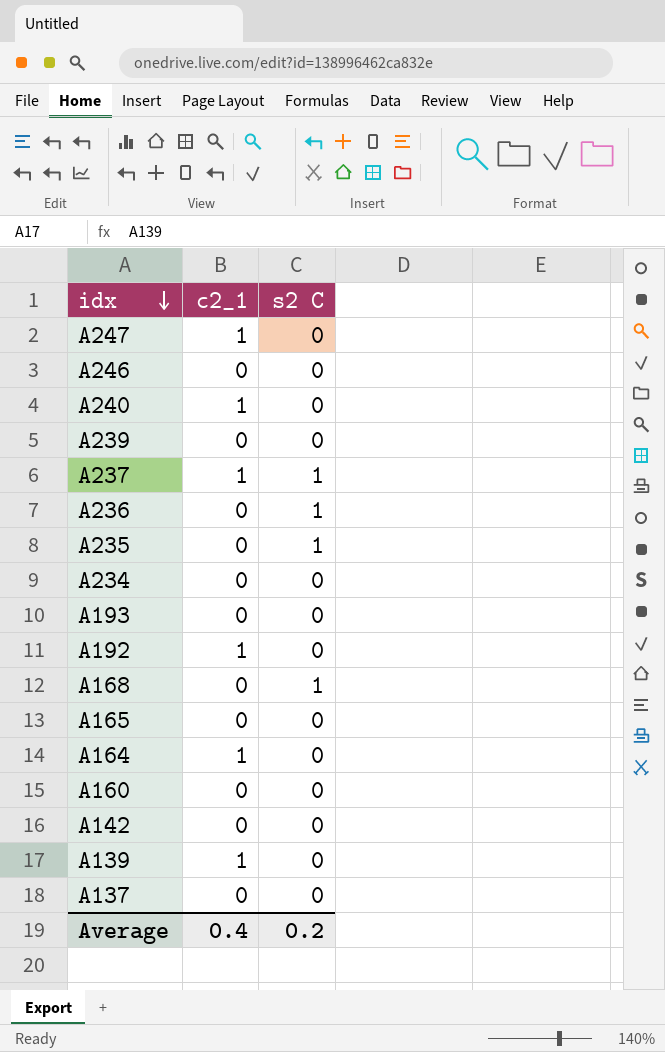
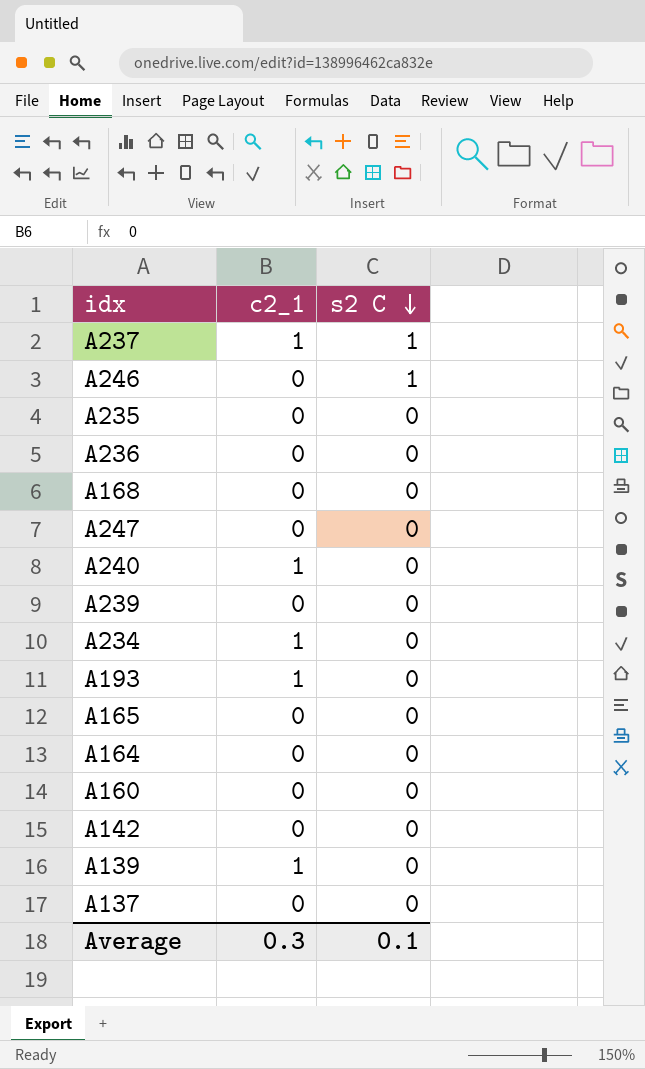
row order: idx descending -> s2 C descending
row A192: 1 | 0 -> none
A246 | s2 C: 0 -> 1
A235 | s2 C: 1 -> 0
A236 | s2 C: 1 -> 0
A168 | s2 C: 1 -> 0
A247 | c2_1: 1 -> 0
A234 | c2_1: 0 -> 1
A193 | c2_1: 0 -> 1
A164 | c2_1: 1 -> 0
Average | c2_1: 0.4 -> 0.3
Average | s2 C: 0.2 -> 0.1

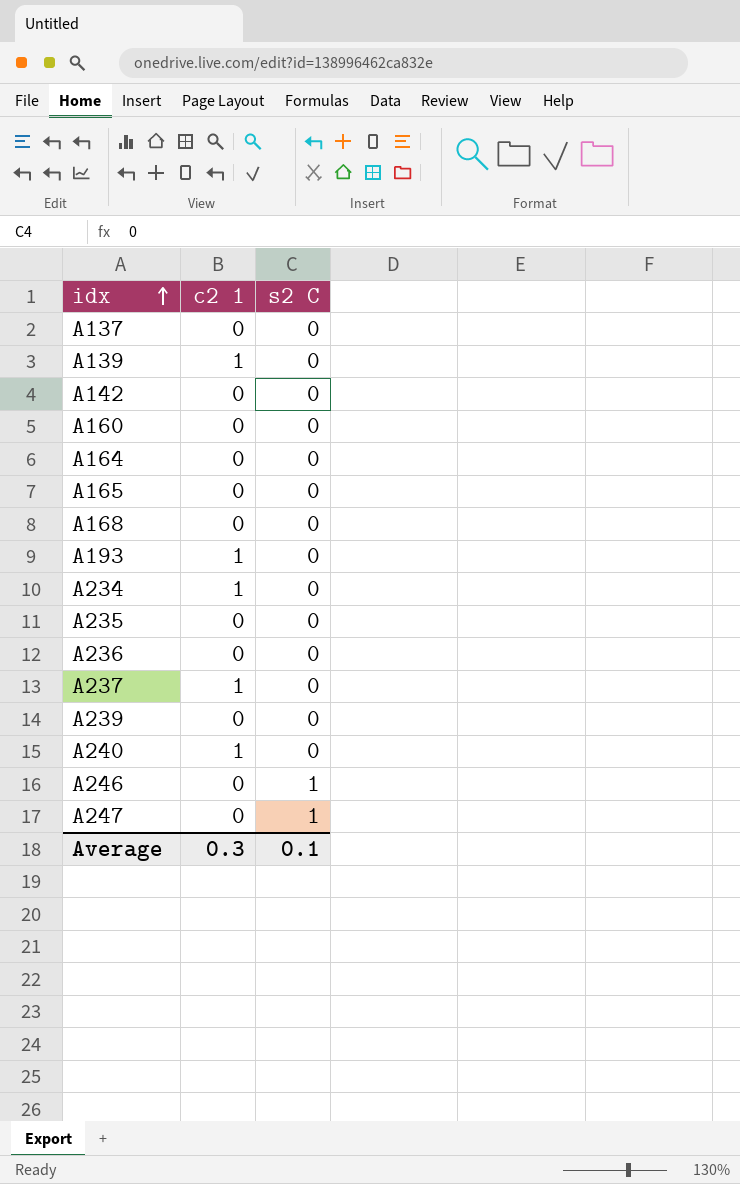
row order: s2 C descending -> idx ascending
column name: c2_1 -> c2 1
A237 | s2 C: 1 -> 0
A247 | s2 C: 0 -> 1

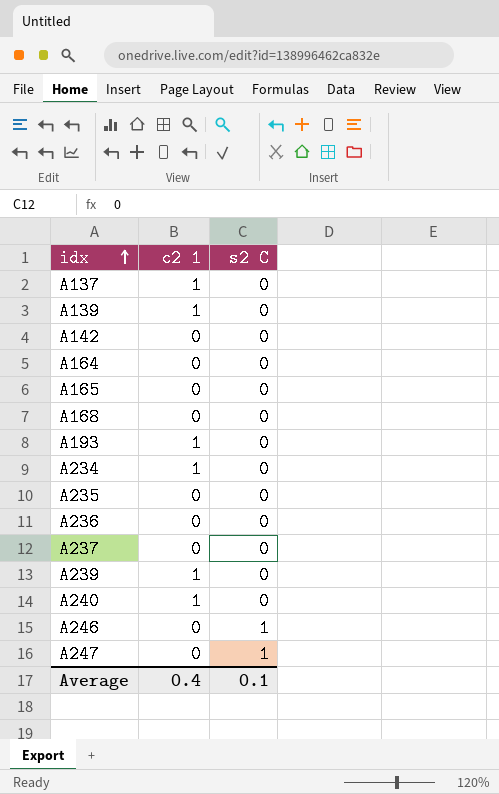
row A160: 0 | 0 -> none
A137 | c2 1: 0 -> 1
A237 | c2 1: 1 -> 0
A239 | c2 1: 0 -> 1
Average | c2 1: 0.3 -> 0.4

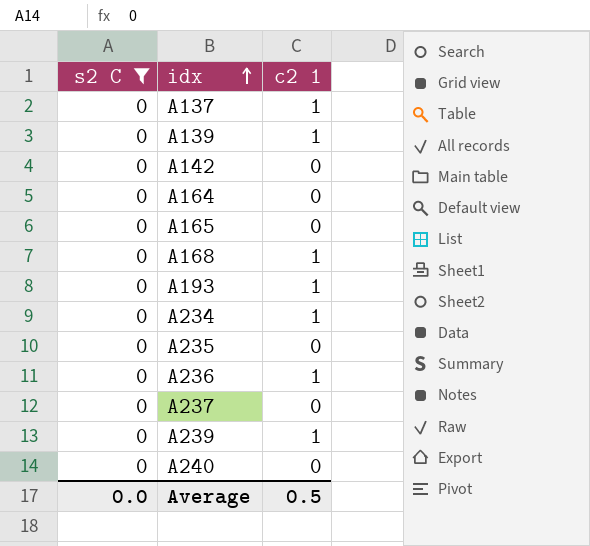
filter: none -> s2 C = 0
column s2 C | position: 3 -> 1
A168 | c2 1: 0 -> 1
A236 | c2 1: 0 -> 1
A240 | c2 1: 1 -> 0
Average | s2 C: 0.1 -> 0.0
Average | c2 1: 0.4 -> 0.5

